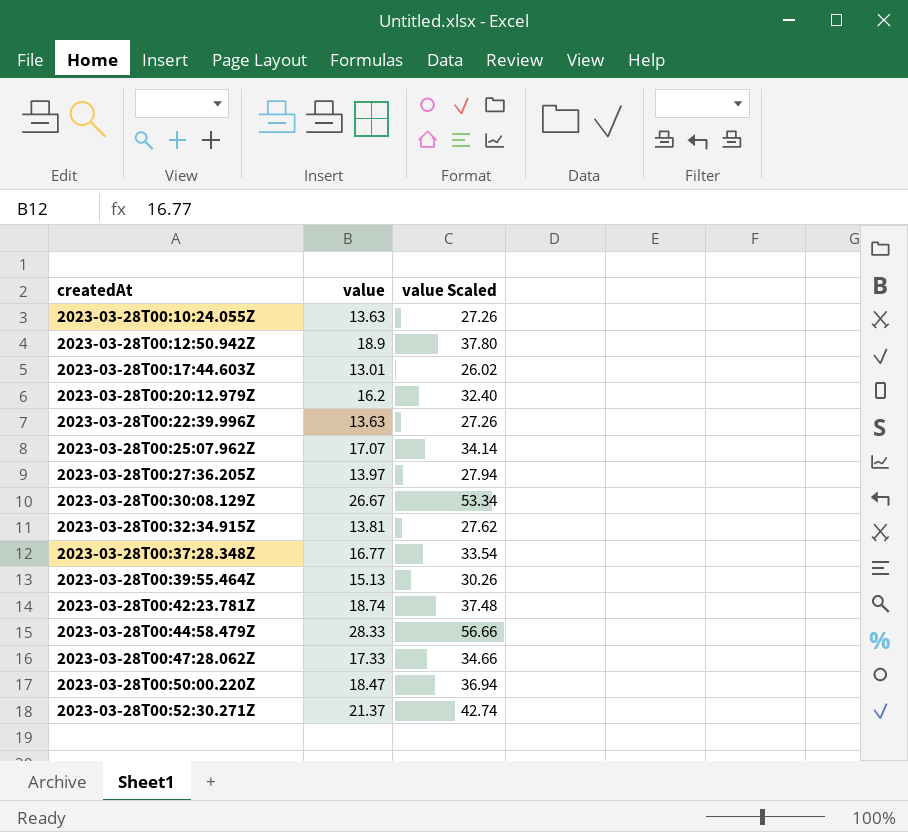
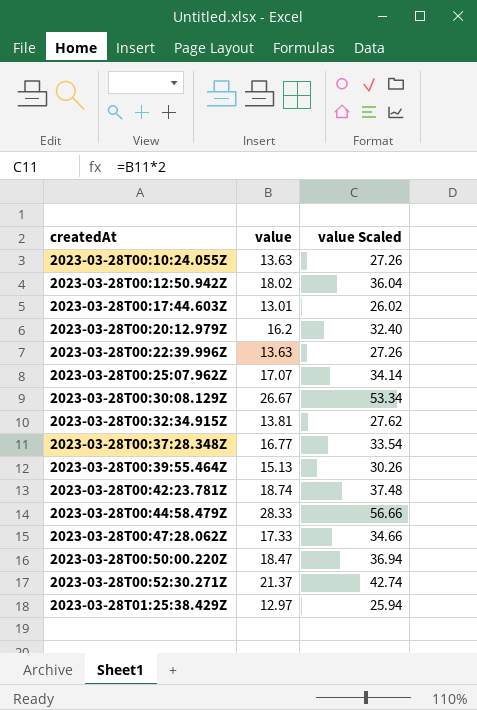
row 2023-03-28T00:27:36.205Z: 13.97 | 27.94 -> none
2023-03-28T00:12:50.942Z | value: 18.9 -> 18.02
2023-03-28T00:12:50.942Z | value Scaled: 37.80 -> 36.04
row 2023-03-28T01:25:38.429Z: none -> 12.97 | 25.94

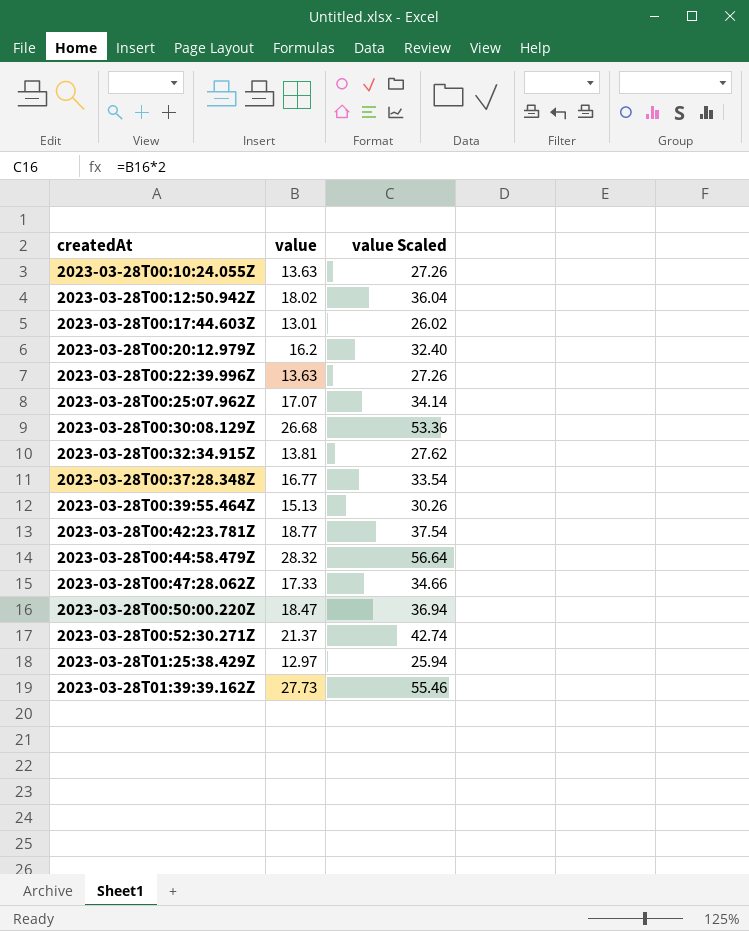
2023-03-28T00:30:08.129Z | value: 26.67 -> 26.68
2023-03-28T00:30:08.129Z | value Scaled: 53.34 -> 53.36
2023-03-28T00:42:23.781Z | value: 18.74 -> 18.77
2023-03-28T00:42:23.781Z | value Scaled: 37.48 -> 37.54
2023-03-28T00:44:58.479Z | value: 28.33 -> 28.32
2023-03-28T00:44:58.479Z | value Scaled: 56.66 -> 56.64
row 2023-03-28T01:39:39.162Z: none -> 27.73 | 55.46

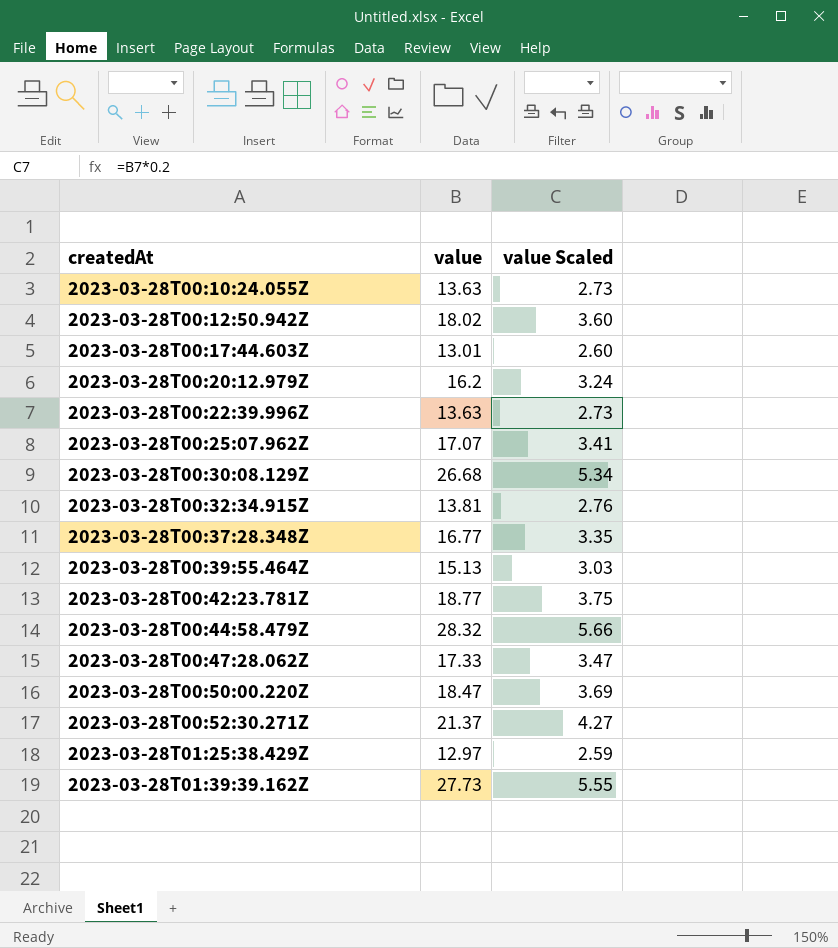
column value Scaled | formula: [value] * 2 -> [value] * 0.2

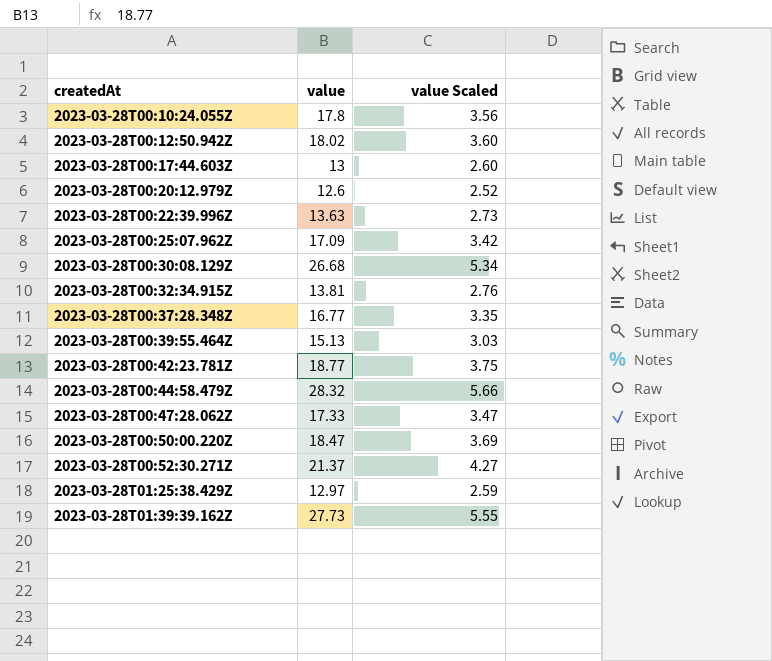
2023-03-28T00:10:24.055Z | value: 13.63 -> 17.8
2023-03-28T00:10:24.055Z | value Scaled: 2.73 -> 3.56
2023-03-28T00:17:44.603Z | value: 13.01 -> 13
2023-03-28T00:20:12.979Z | value: 16.2 -> 12.6
2023-03-28T00:20:12.979Z | value Scaled: 3.24 -> 2.52
2023-03-28T00:25:07.962Z | value: 17.07 -> 17.09
2023-03-28T00:25:07.962Z | value Scaled: 3.41 -> 3.42

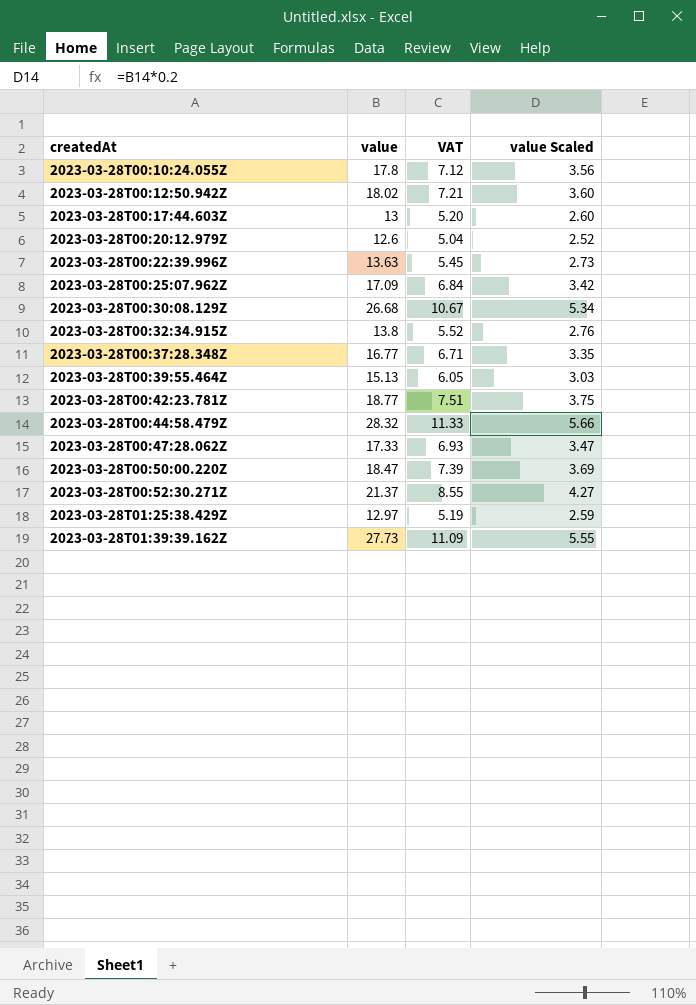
column VAT | formula: none -> [value] * 0.4
2023-03-28T00:32:34.915Z | value: 13.81 -> 13.8

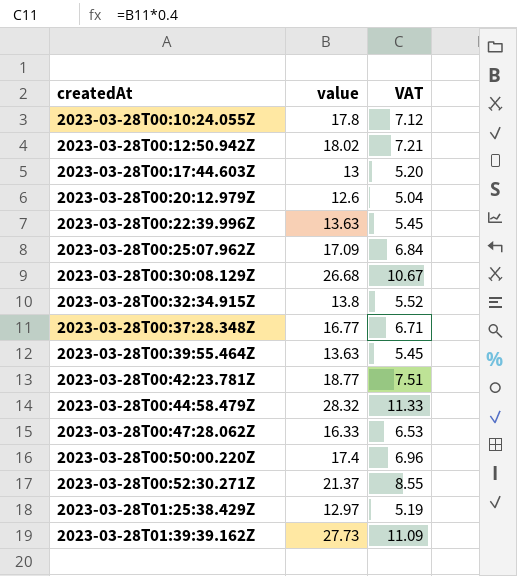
column value Scaled | formula: [value] * 0.2 -> none
2023-03-28T00:39:55.464Z | value: 15.13 -> 13.63
2023-03-28T00:39:55.464Z | VAT: 6.05 -> 5.45
2023-03-28T00:47:28.062Z | value: 17.33 -> 16.33
2023-03-28T00:47:28.062Z | VAT: 6.93 -> 6.53
2023-03-28T00:50:00.220Z | value: 18.47 -> 17.4
2023-03-28T00:50:00.220Z | VAT: 7.39 -> 6.96

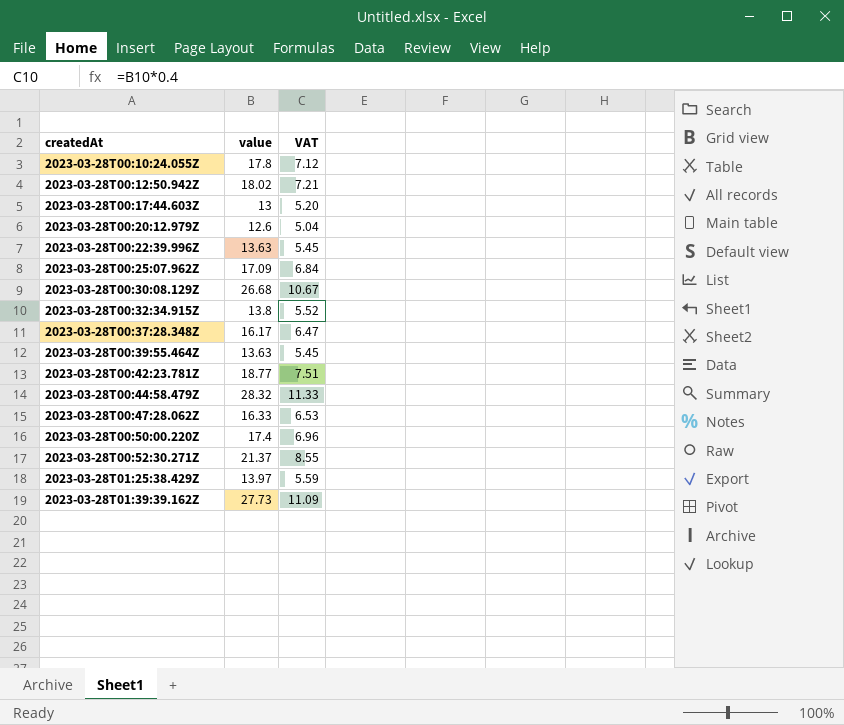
2023-03-28T00:37:28.348Z | value: 16.77 -> 16.17
2023-03-28T00:37:28.348Z | VAT: 6.71 -> 6.47
2023-03-28T01:25:38.429Z | value: 12.97 -> 13.97
2023-03-28T01:25:38.429Z | VAT: 5.19 -> 5.59

